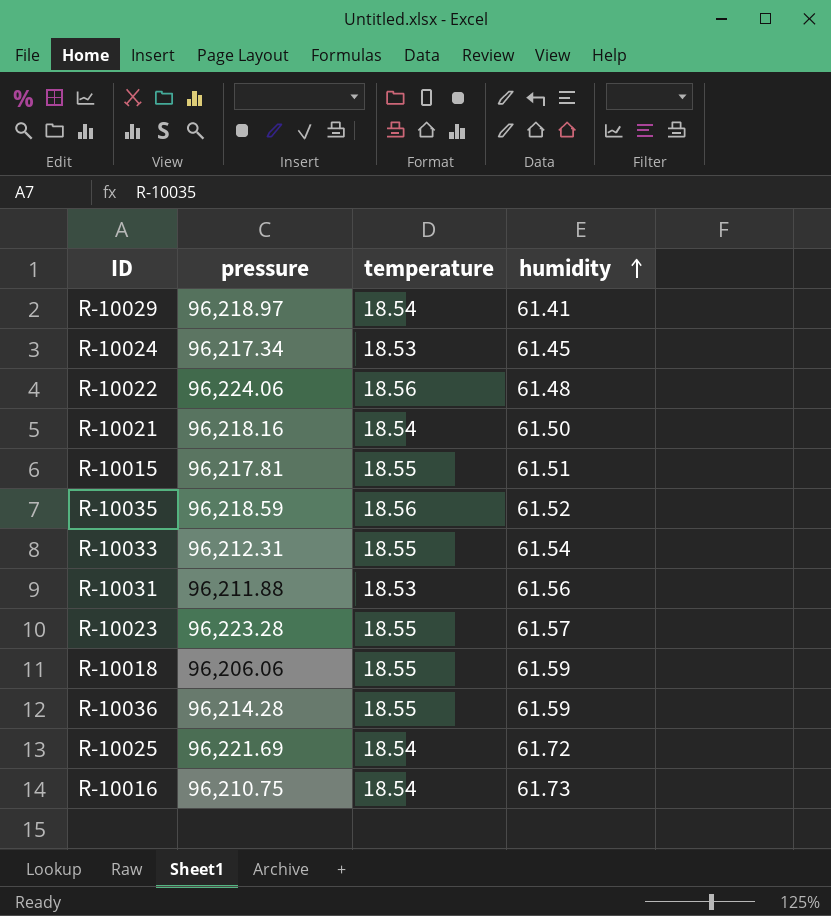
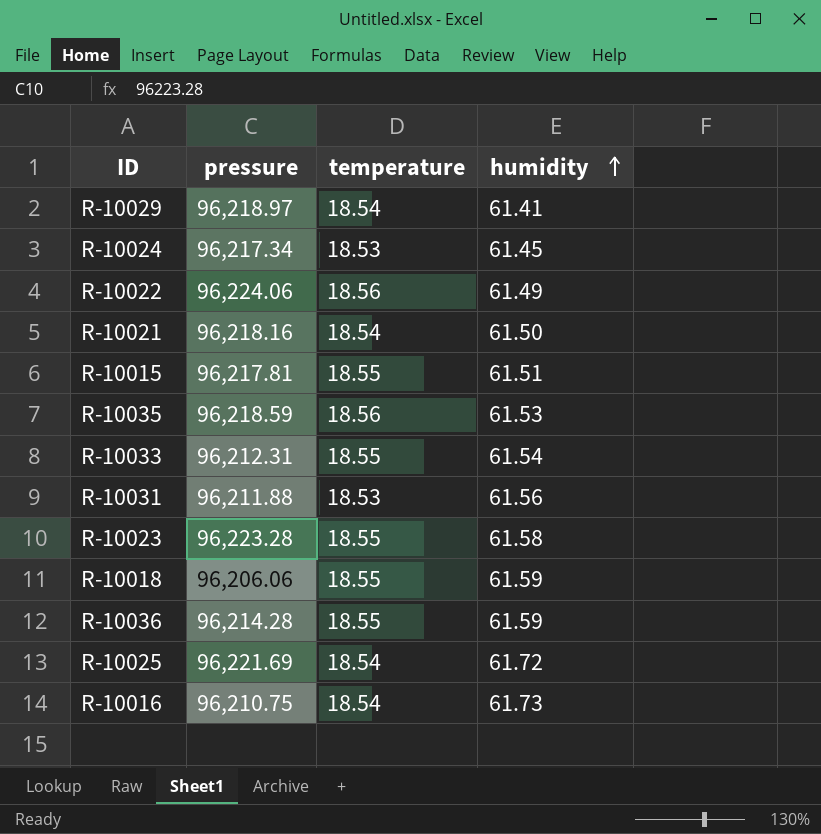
R-10022 | humidity: 61.48 -> 61.49
R-10035 | humidity: 61.52 -> 61.53
R-10023 | humidity: 61.57 -> 61.58

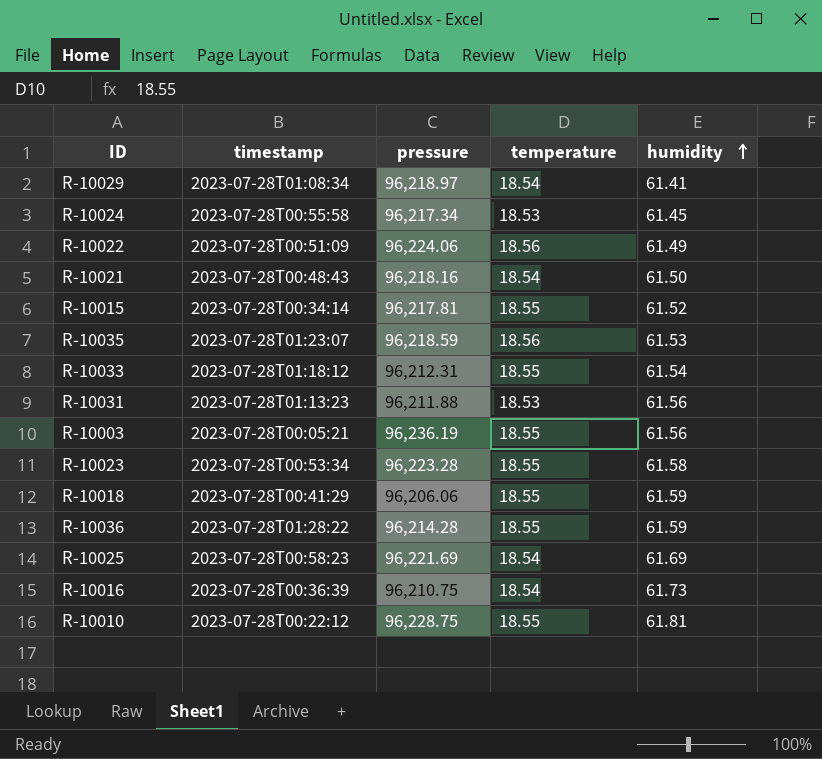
column timestamp | position: none -> 2
R-10015 | humidity: 61.51 -> 61.52
row R-10003: none -> 2023-07-28T00:05:21 | 96,236.19 | 18.55 | 61.56
R-10025 | humidity: 61.72 -> 61.69
row R-10010: none -> 2023-07-28T00:22:12 | 96,228.75 | 18.55 | 61.81

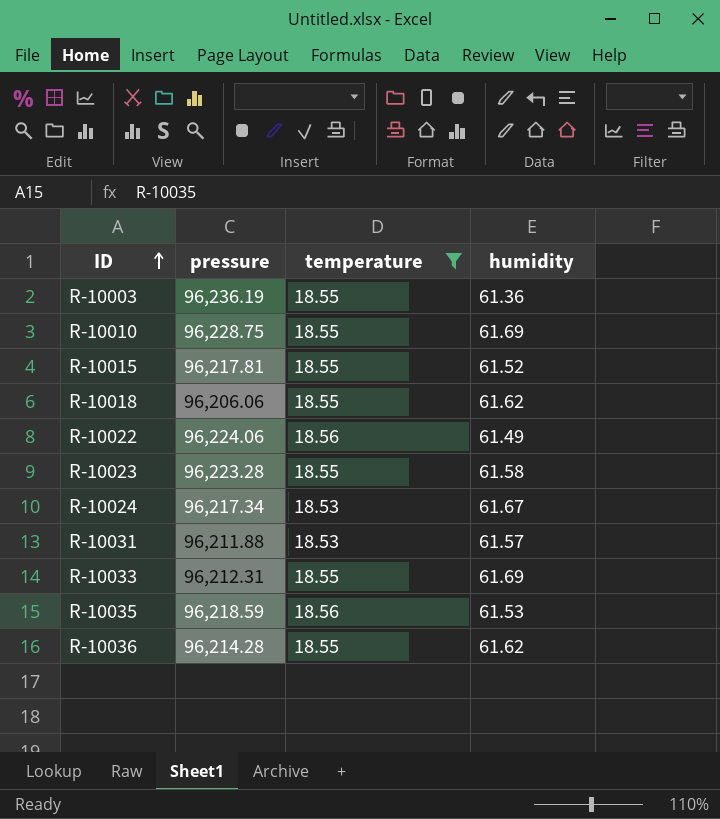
filter: none -> temperature != 18.54
row order: humidity ascending -> ID ascending
column timestamp | position: 2 -> none
R-10003 | humidity: 61.56 -> 61.36
R-10010 | humidity: 61.81 -> 61.69
R-10018 | humidity: 61.59 -> 61.62
R-10024 | humidity: 61.45 -> 61.67
R-10031 | humidity: 61.56 -> 61.57
R-10033 | humidity: 61.54 -> 61.69
R-10036 | humidity: 61.59 -> 61.62

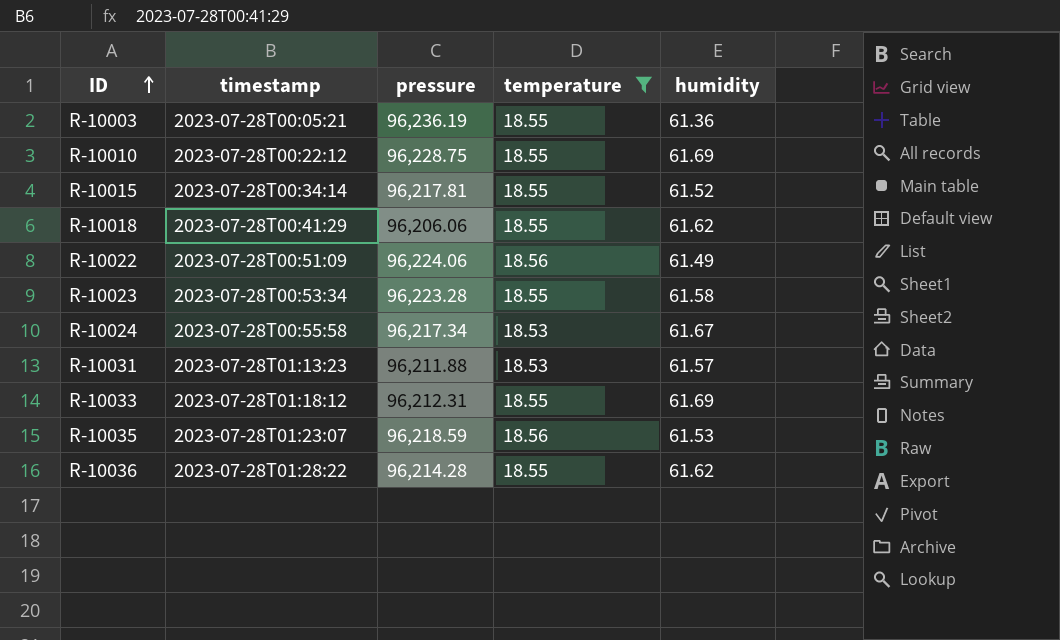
column timestamp | position: none -> 2

